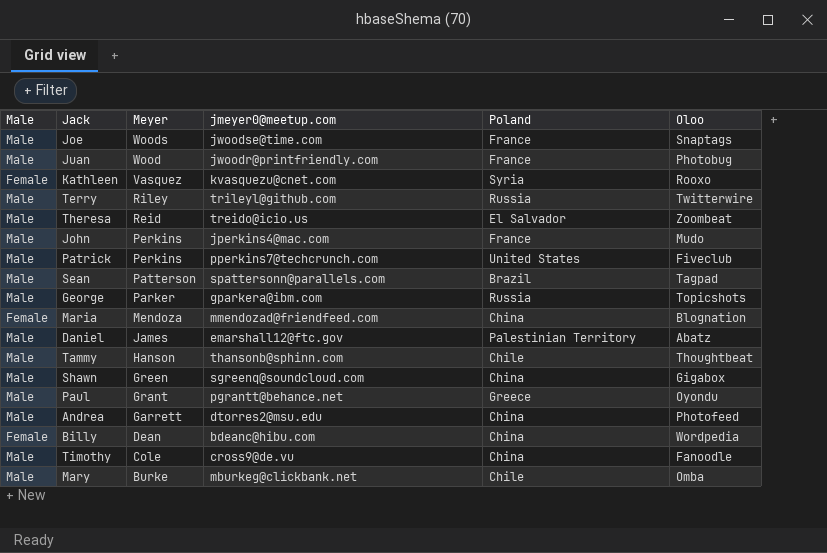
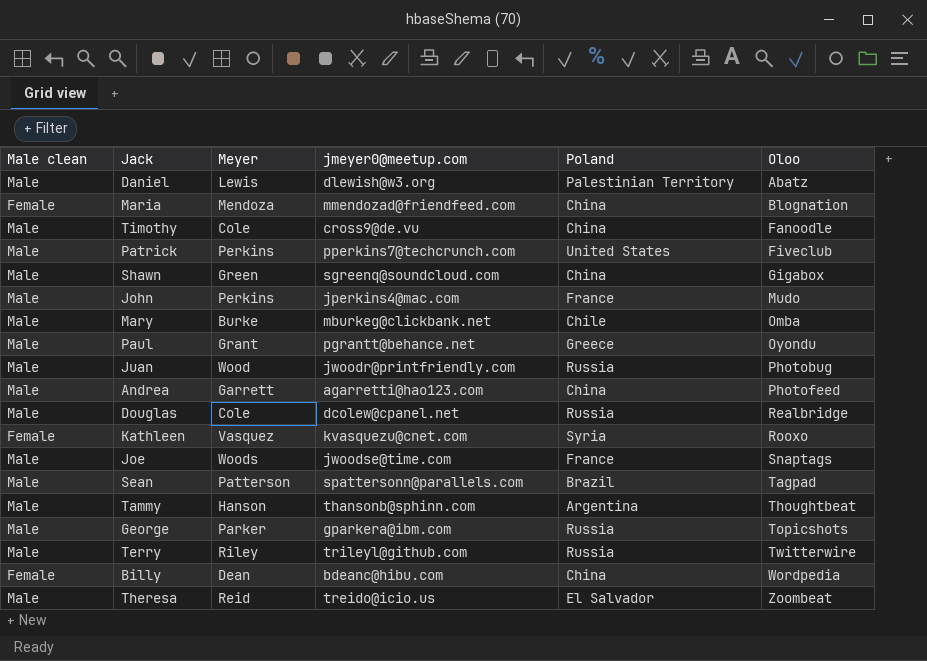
row order: Meyer descending -> Oloo ascending
column name: Male -> Male clean
Daniel | Meyer: James -> Lewis
Daniel | jmeyer0@meetup.com: emarshall12@ftc.gov -> dlewish@w3.org
Juan | Poland: France -> Russia
Andrea | jmeyer0@meetup.com: dtorres2@msu.edu -> agarretti@hao123.com
row Douglas: none -> Male | Cole | dcolew@cpanel.net | Russia | Realbridge
Tammy | Poland: Chile -> Argentina

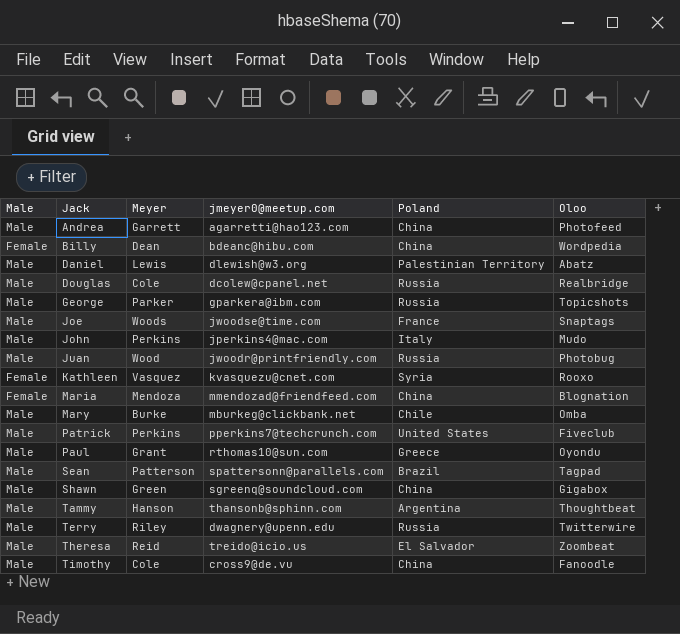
row order: Oloo ascending -> Jack ascending
column name: Male clean -> Male
John | Poland: France -> Italy
Paul | jmeyer0@meetup.com: pgrantt@behance.net -> rthomas10@sun.com
Terry | jmeyer0@meetup.com: trileyl@github.com -> dwagnery@upenn.edu

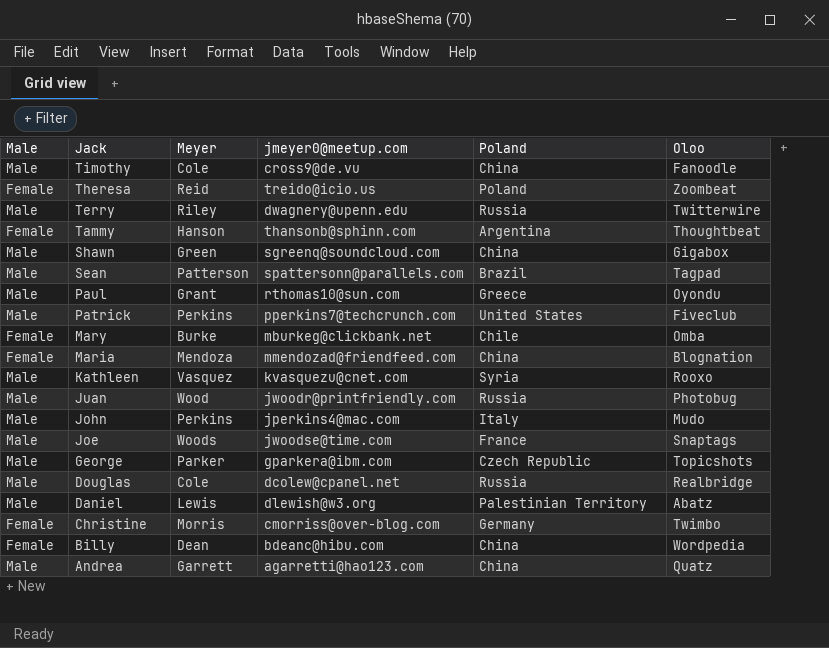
row order: Jack ascending -> Jack descending
Theresa | Male: Male -> Female
Theresa | Poland: El Salvador -> Poland
Tammy | Male: Male -> Female
Mary | Male: Male -> Female
Kathleen | Male: Female -> Male
George | Poland: Russia -> Czech Republic
row Christine: none -> Female | Morris | cmorriss@over-blog.com | Germany | Twimbo
Andrea | Oloo: Photofeed -> Quatz

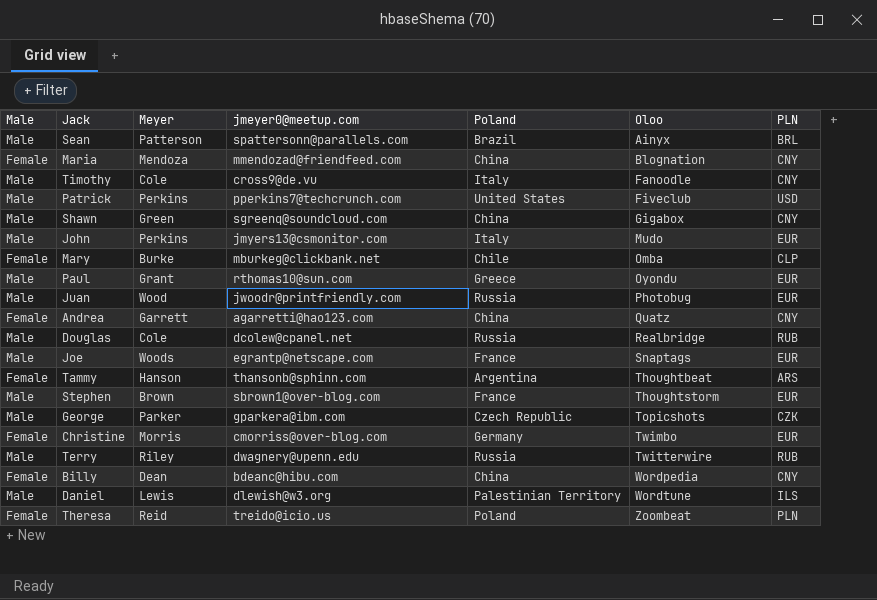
row order: Jack descending -> Oloo ascending
column PLN | position: none -> 7
row Kathleen: Male | Vasquez | kvasquezu@cnet.com | Syria | Rooxo -> none
Sean | Oloo: Tagpad -> Ainyx
Timothy | Poland: China -> Italy
John | jmeyer0@meetup.com: jperkins4@mac.com -> jmyers13@csmonitor.com
Andrea | Male: Male -> Female
Joe | jmeyer0@meetup.com: jwoodse@time.com -> egrantp@netscape.com
row Stephen: none -> Male | Brown | sbrown1@over-blog.com | France | Thoughtstorm | EUR
Daniel | Oloo: Abatz -> Wordtune

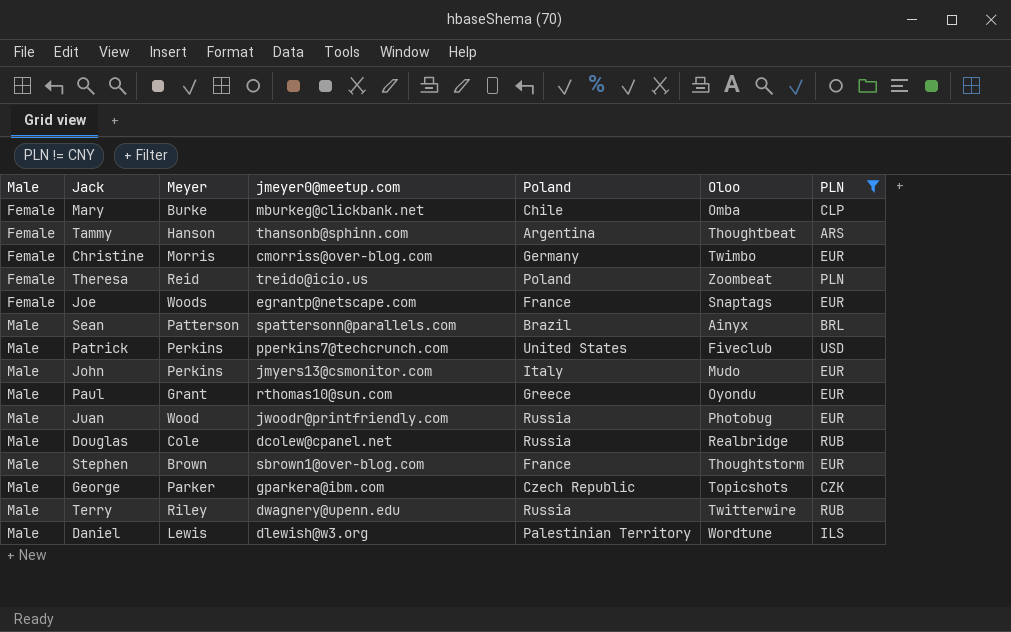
filter: none -> PLN != CNY
row order: Oloo ascending -> Male ascending
Joe | Male: Male -> Female

